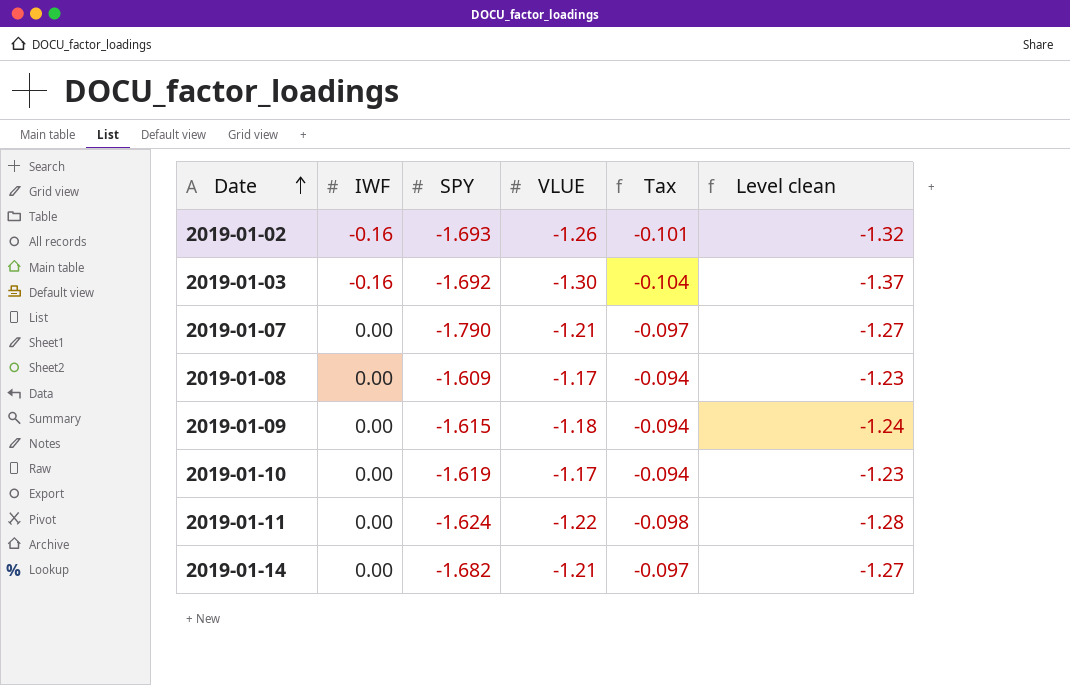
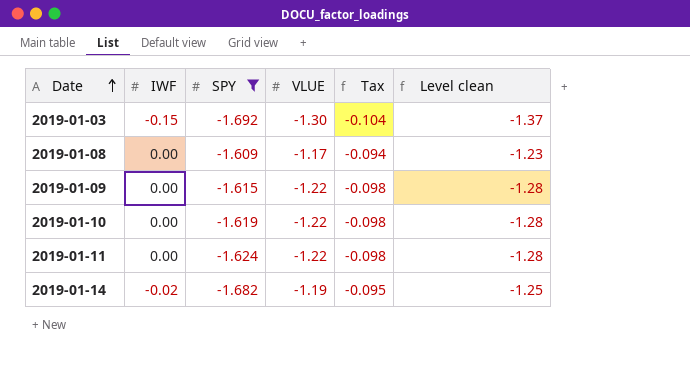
filter: none -> SPY >= -1.692
2019-01-03 | IWF: -0.16 -> -0.15
2019-01-09 | VLUE: -1.18 -> -1.22
2019-01-09 | Tax: -0.094 -> -0.098
2019-01-09 | Level clean: -1.24 -> -1.28
2019-01-10 | VLUE: -1.17 -> -1.22
2019-01-10 | Tax: -0.094 -> -0.098
2019-01-10 | Level clean: -1.23 -> -1.28
2019-01-14 | IWF: 0.00 -> -0.02
2019-01-14 | VLUE: -1.21 -> -1.19
2019-01-14 | Tax: -0.097 -> -0.095
2019-01-14 | Level clean: -1.27 -> -1.25

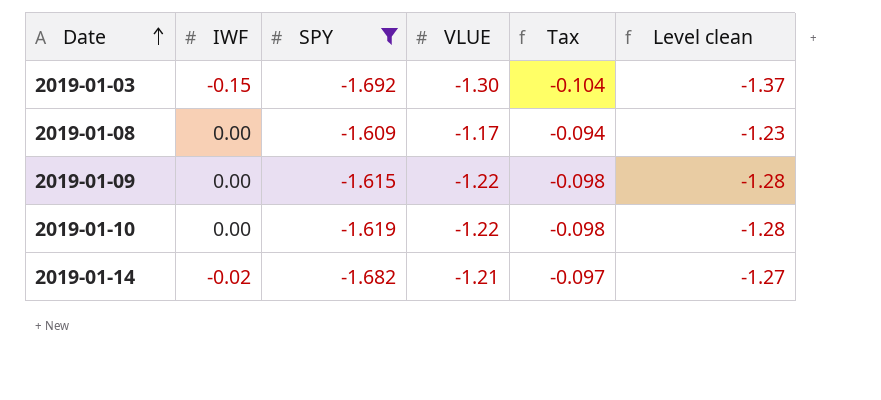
row 2019-01-11: 0.00 | -1.624 | -1.22 | -0.098 | -1.28 -> none
2019-01-14 | VLUE: -1.19 -> -1.21
2019-01-14 | Tax: -0.095 -> -0.097
2019-01-14 | Level clean: -1.25 -> -1.27

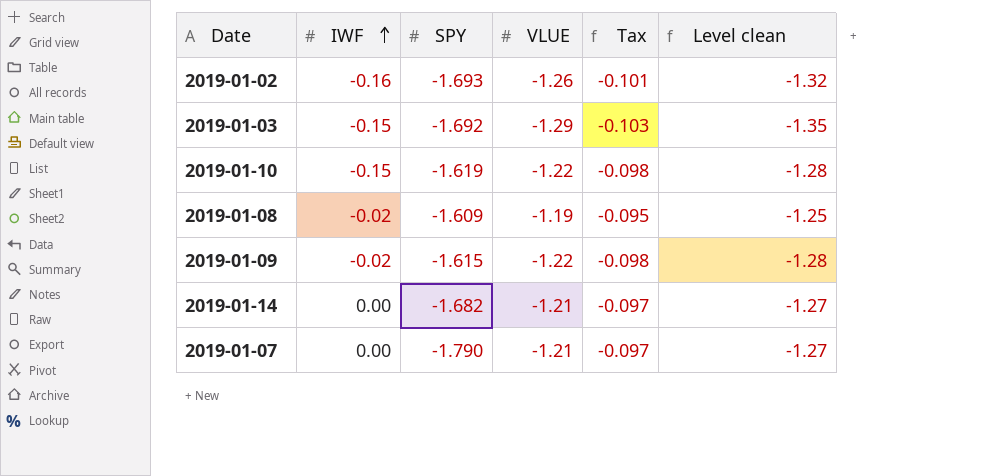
filter: SPY >= -1.692 -> none
row order: Date ascending -> IWF ascending
2019-01-03 | VLUE: -1.30 -> -1.29
2019-01-03 | Tax: -0.104 -> -0.103
2019-01-03 | Level clean: -1.37 -> -1.35
2019-01-10 | IWF: 0.00 -> -0.15
2019-01-08 | IWF: 0.00 -> -0.02
2019-01-08 | VLUE: -1.17 -> -1.19
2019-01-08 | Tax: -0.094 -> -0.095
2019-01-08 | Level clean: -1.23 -> -1.25
2019-01-09 | IWF: 0.00 -> -0.02
2019-01-14 | IWF: -0.02 -> 0.00

